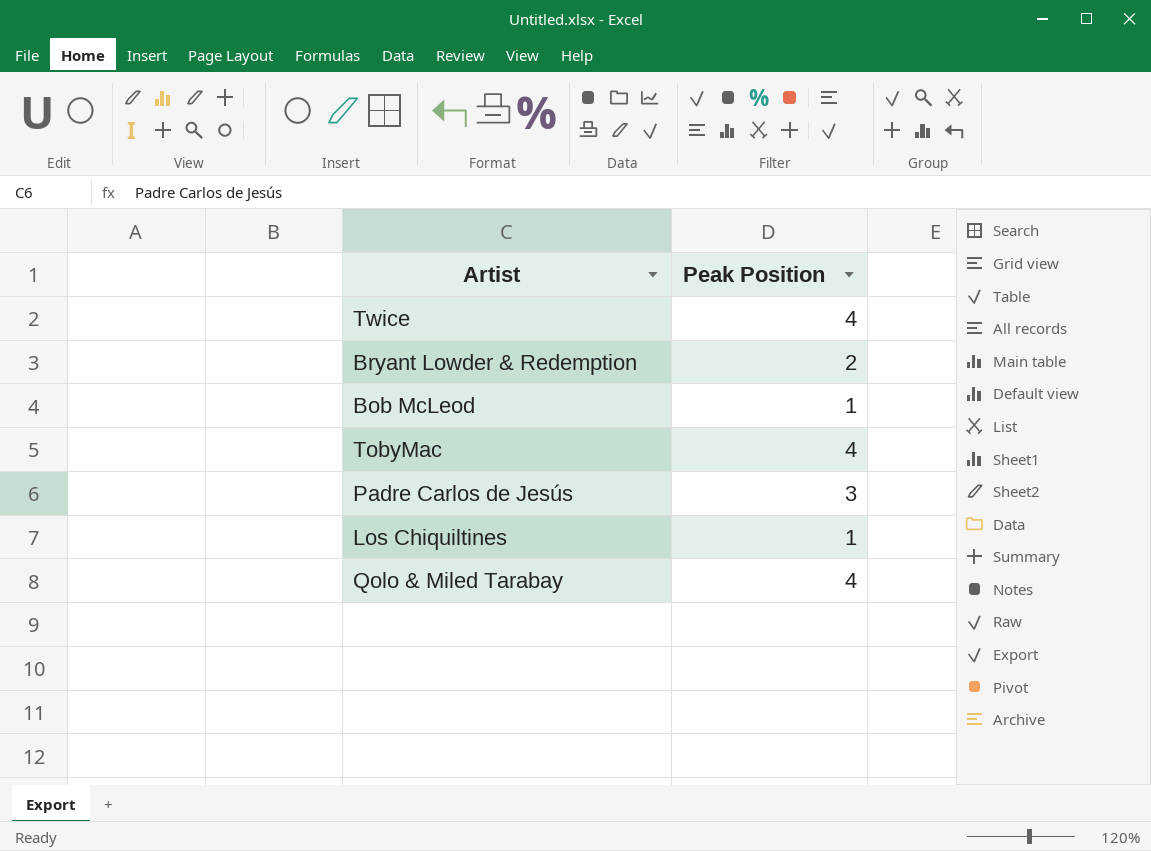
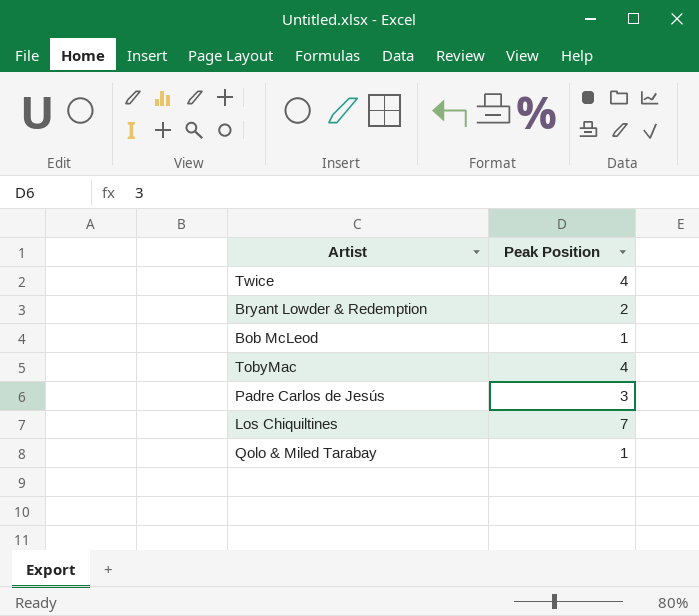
Los Chiquiltines | Peak Position: 1 -> 7
Qolo & Miled Tarabay | Peak Position: 4 -> 1

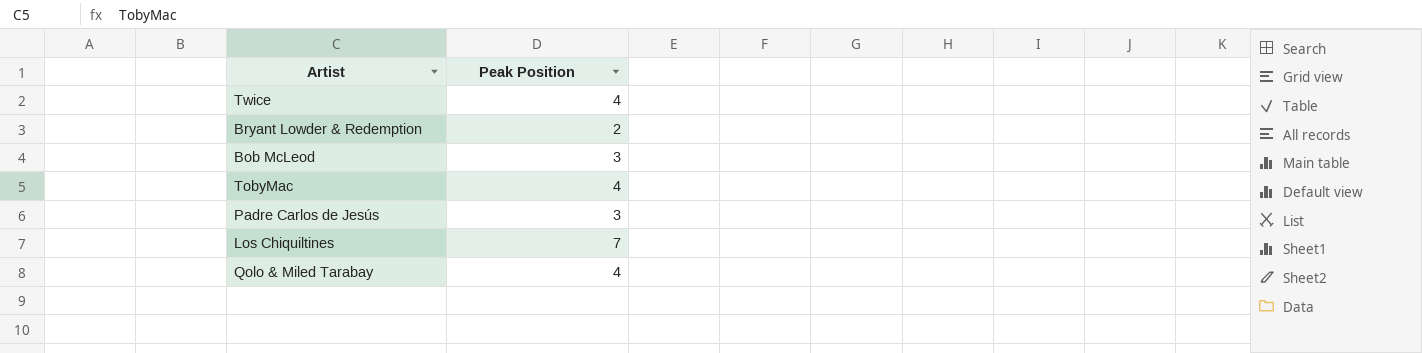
Bob McLeod | Peak Position: 1 -> 3
Qolo & Miled Tarabay | Peak Position: 1 -> 4

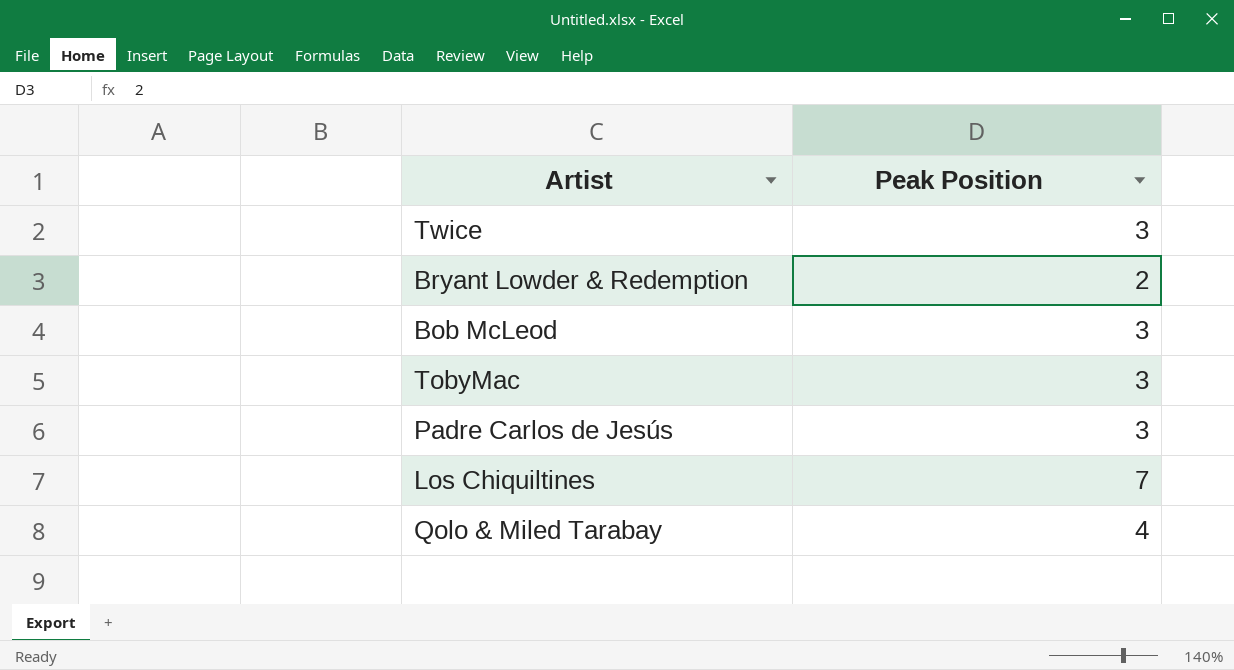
Twice | Peak Position: 4 -> 3
TobyMac | Peak Position: 4 -> 3

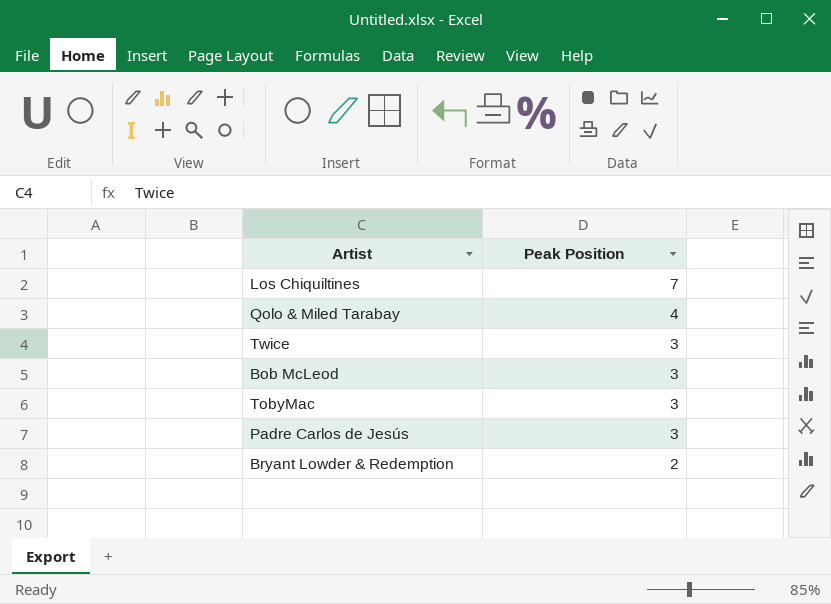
row order: none -> Peak Position descending

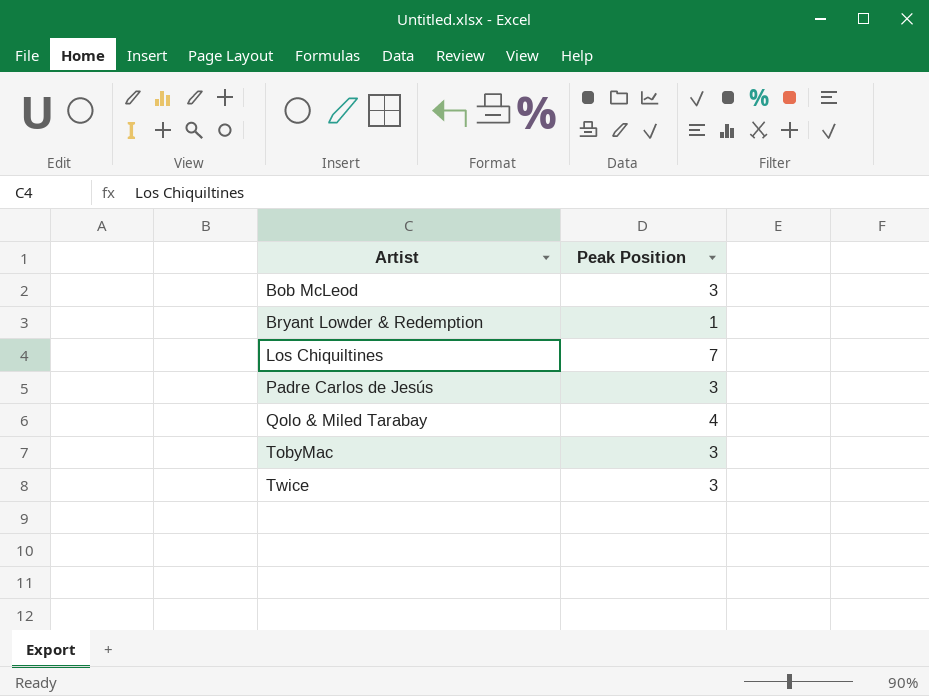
row order: Peak Position descending -> Artist ascending
Bryant Lowder & Redemption | Peak Position: 2 -> 1

